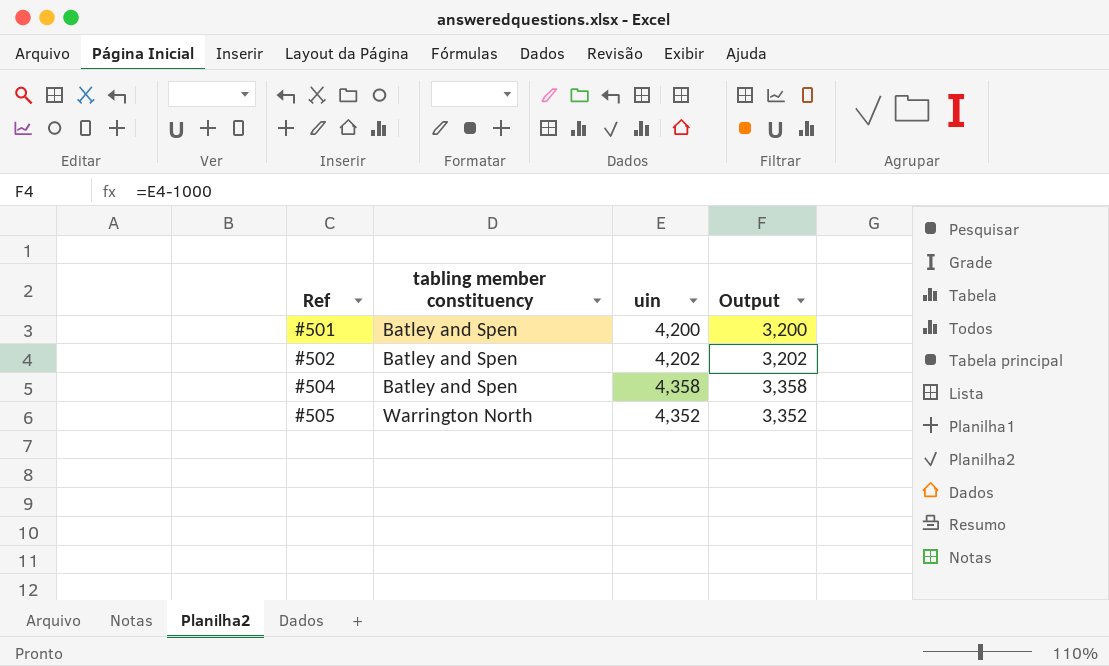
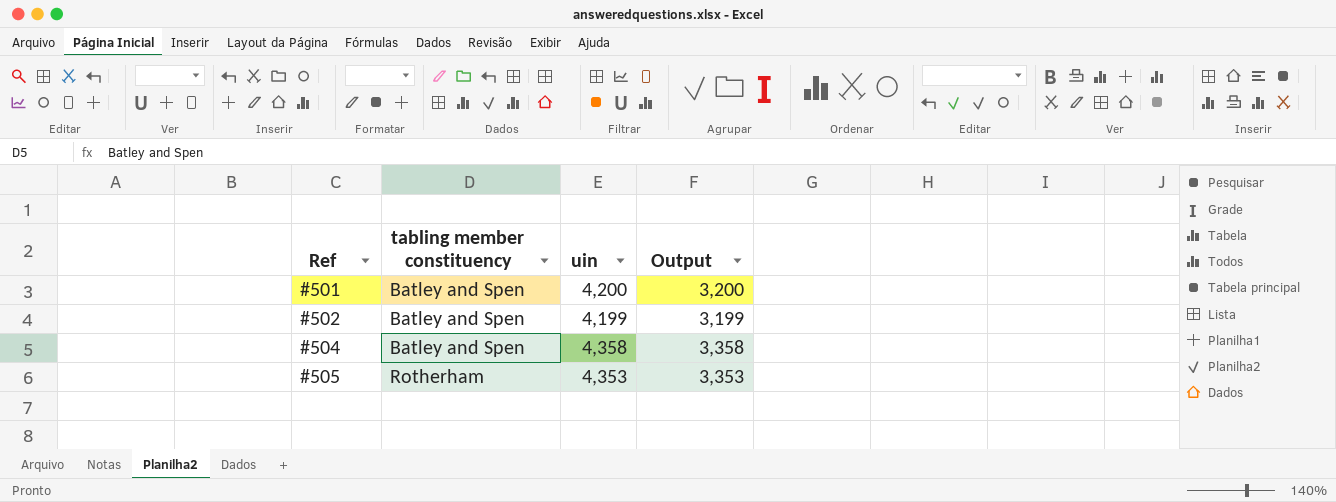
#502 | uin: 4,202 -> 4,199
#502 | Output: 3,202 -> 3,199
#505 | tabling member constituency: Warrington North -> Rotherham
#505 | uin: 4,352 -> 4,353
#505 | Output: 3,352 -> 3,353

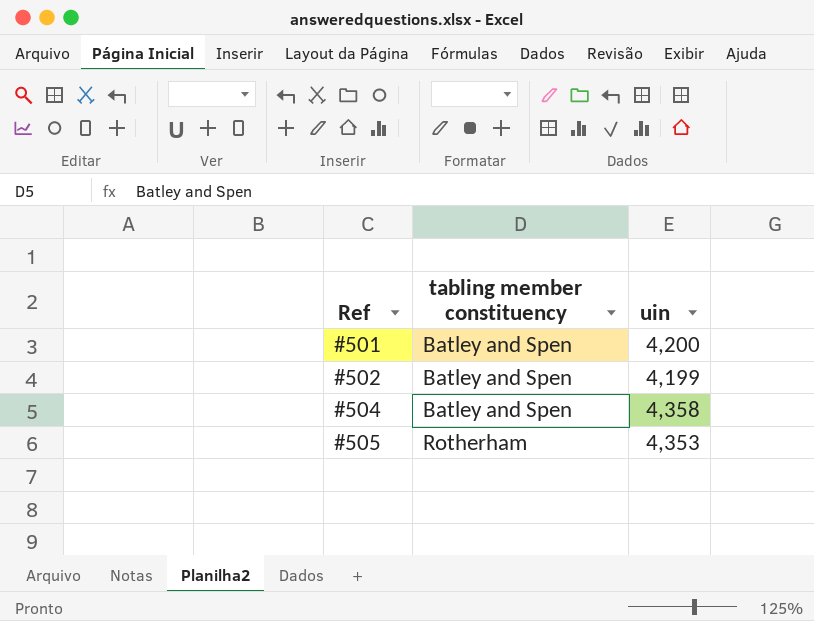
column Output | formula: [uin] - 1000 -> none

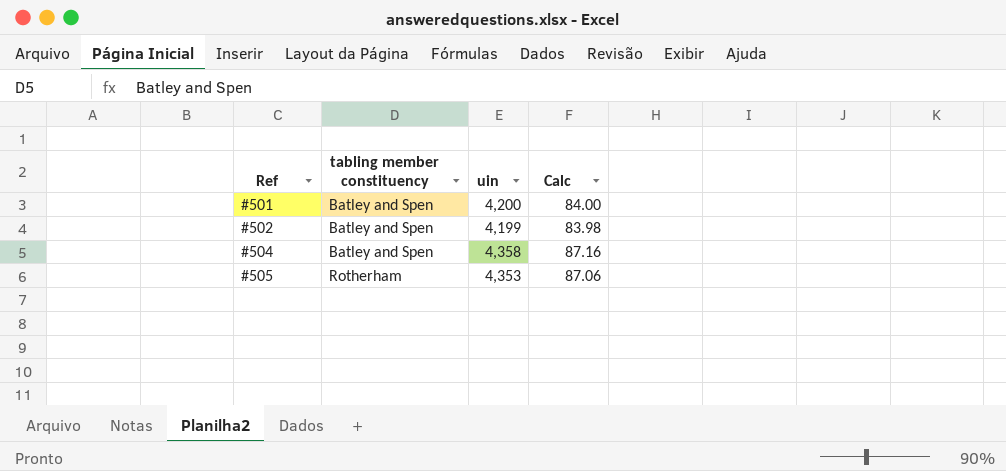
column Calc | formula: none -> [uin] * 0.02

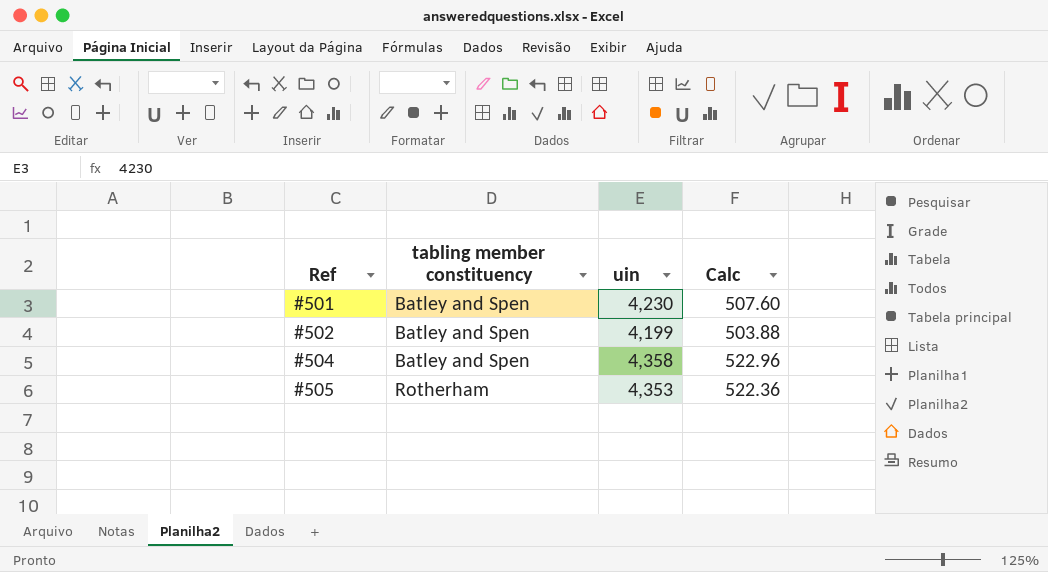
column Calc | formula: [uin] * 0.02 -> [uin] * 0.12
#501 | uin: 4,200 -> 4,230

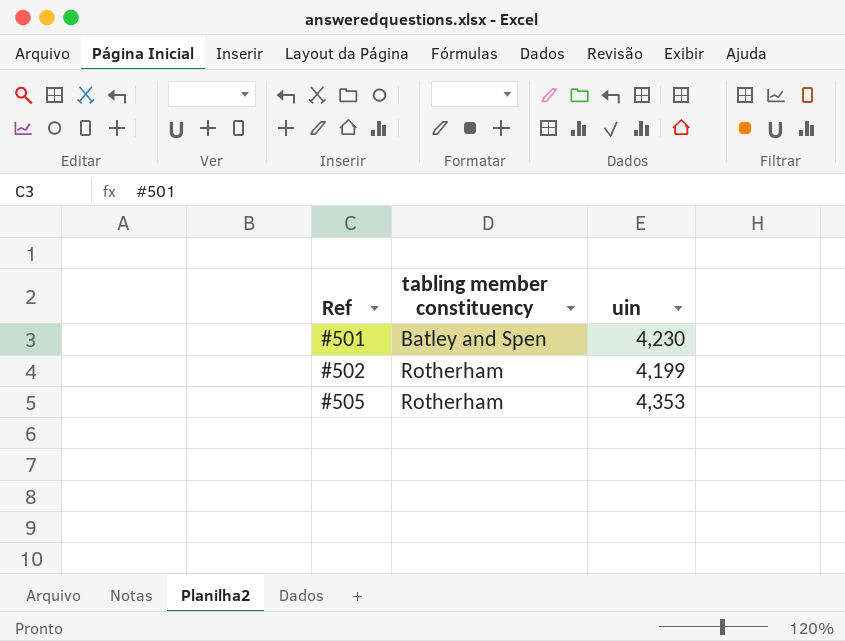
column Calc | formula: [uin] * 0.12 -> none
row #504: Batley and Spen | 4,358 | 522.96 -> none
#502 | tabling member constituency: Batley and Spen -> Rotherham

